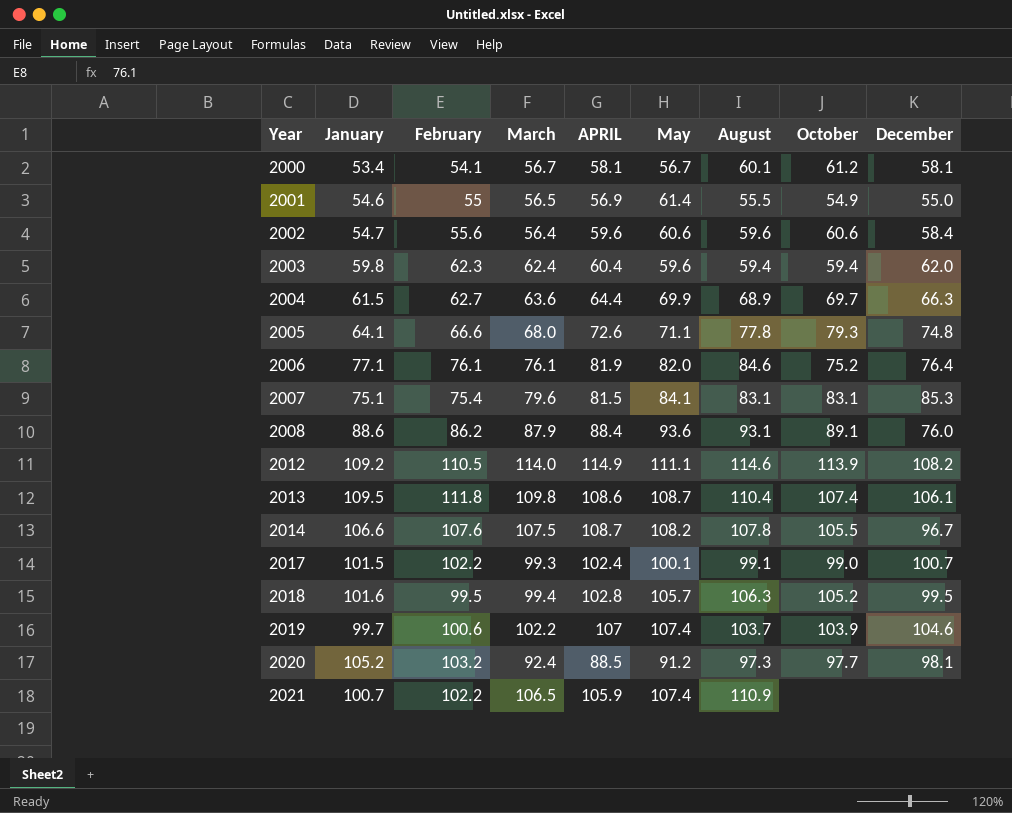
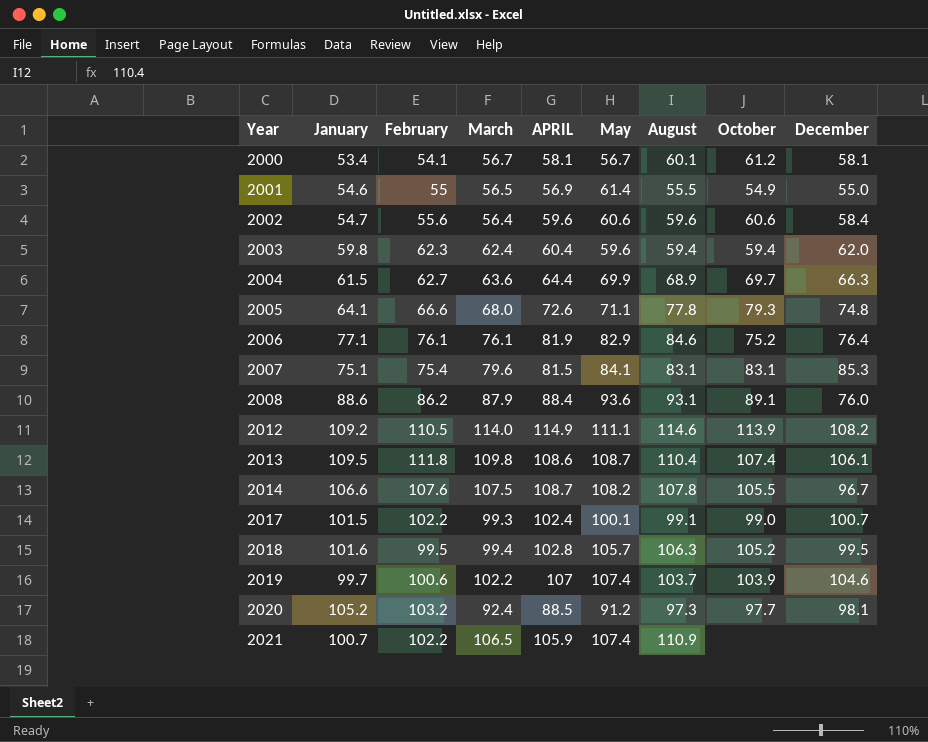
2006 | May: 82.0 -> 82.9

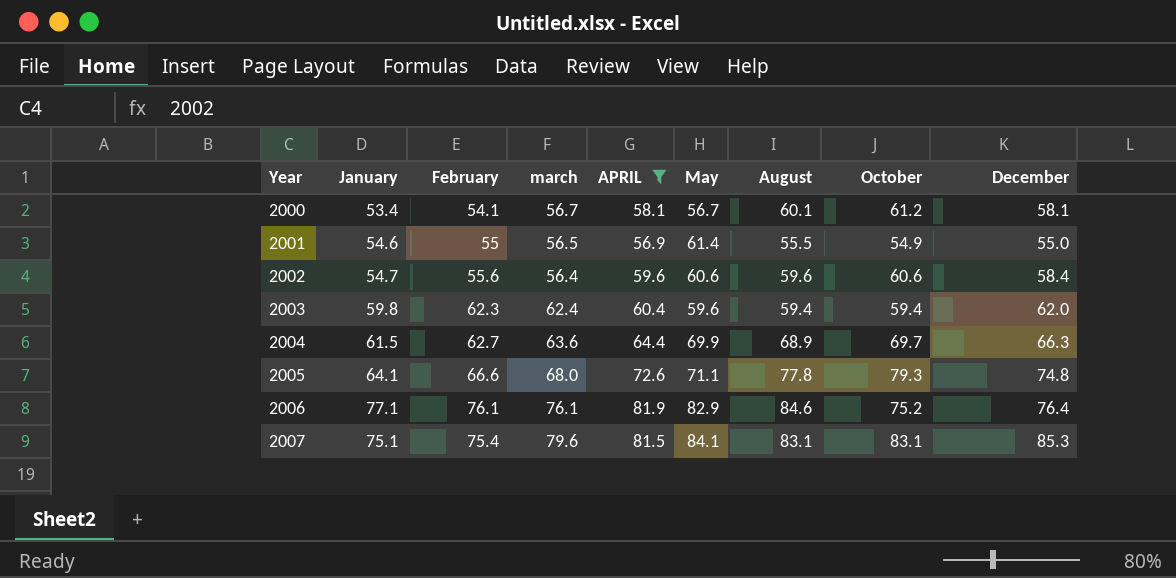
filter: none -> APRIL <= 81.9
column name: March -> march

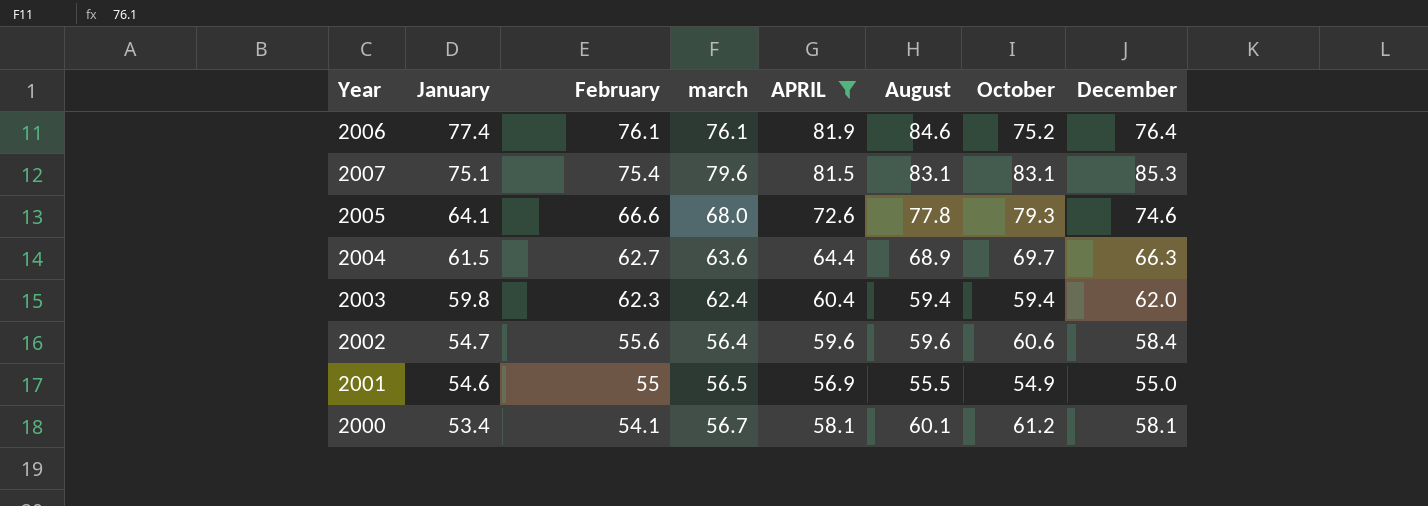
row order: Year ascending -> January descending
column May | position: 6 -> none
2006 | January: 77.1 -> 77.4
2005 | December: 74.8 -> 74.6

